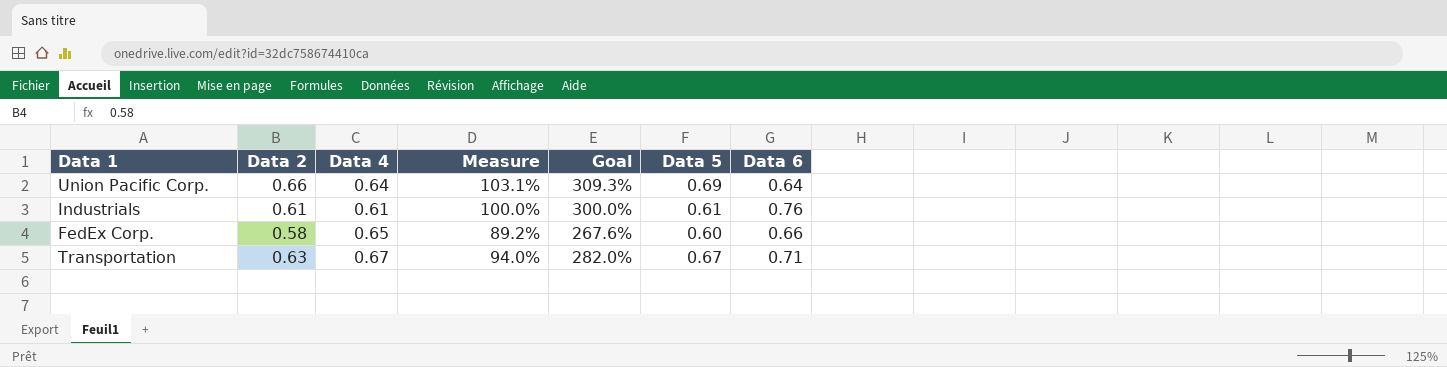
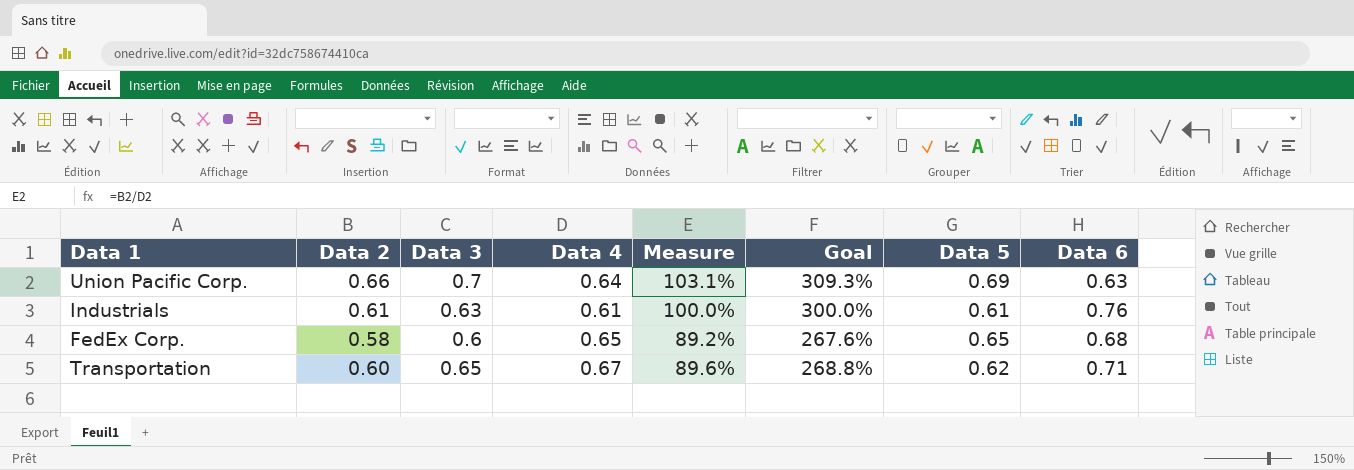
column Data 3 | position: none -> 3
Union Pacific Corp. | Data 6: 0.64 -> 0.63
FedEx Corp. | Data 5: 0.60 -> 0.65
FedEx Corp. | Data 6: 0.66 -> 0.68
Transportation | Data 2: 0.63 -> 0.60
Transportation | Measure: 94.0% -> 89.6%
Transportation | Goal: 282.0% -> 268.8%
Transportation | Data 5: 0.67 -> 0.62

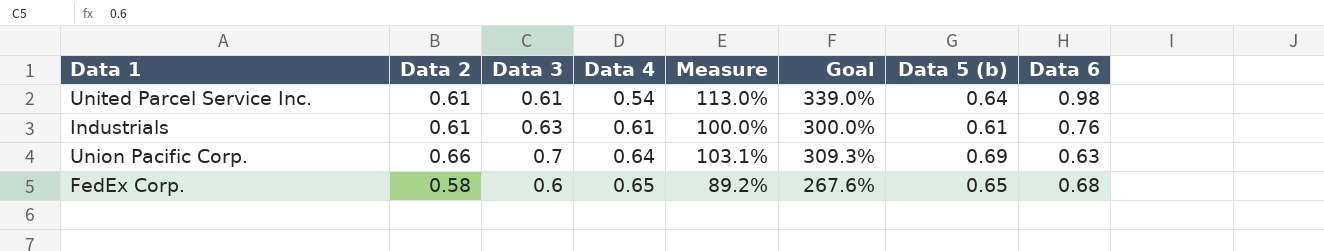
row order: none -> Data 4 ascending
column name: Data 5 -> Data 5 (b)
row Transportation: 0.60 | 0.65 | 0.67 | 89.6% | 268.8% | 0.62 | 0.71 -> none
row United Parcel Service Inc.: none -> 0.61 | 0.61 | 0.54 | 113.0% | 339.0% | 0.64 | 0.98

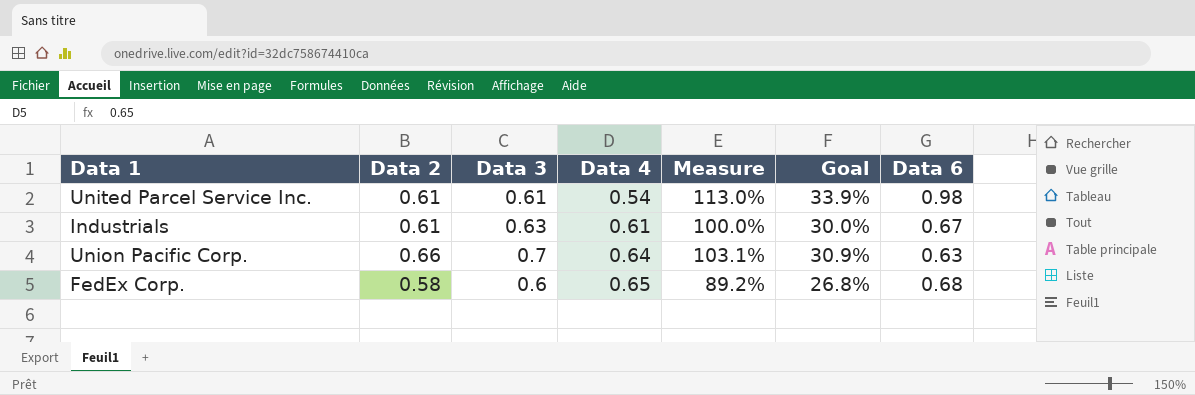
column Data 5 (b) | position: 7 -> none
column Goal | formula: [Measure] * 3 -> [Measure] * 0.3
Industrials | Data 6: 0.76 -> 0.67

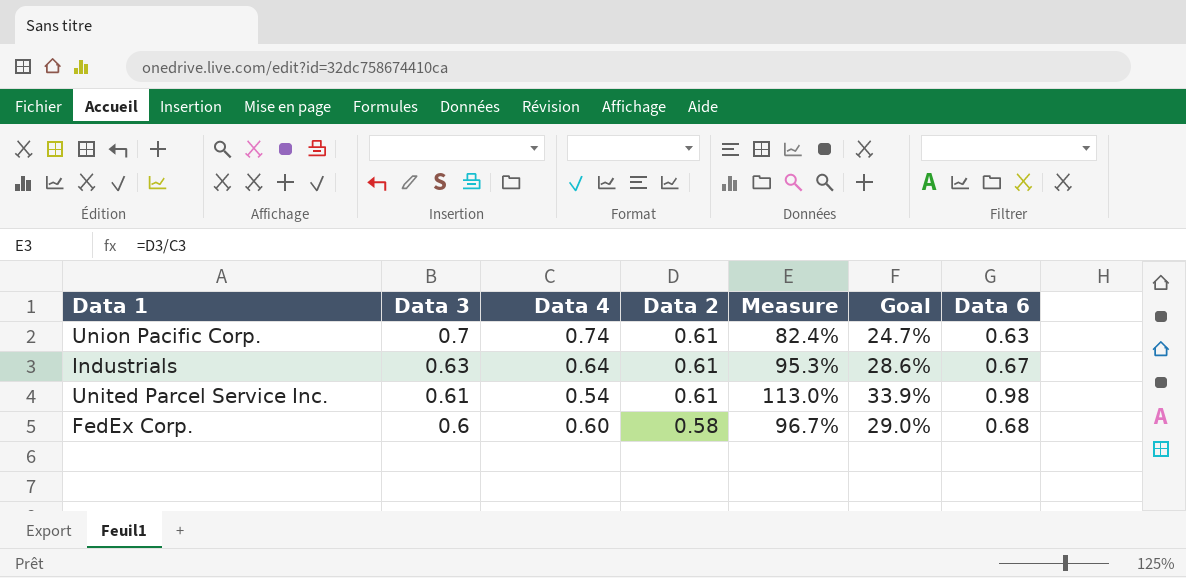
row order: Data 4 ascending -> Data 3 descending
column Data 2 | position: 2 -> 4
Union Pacific Corp. | Data 4: 0.64 -> 0.74
Union Pacific Corp. | Data 2: 0.66 -> 0.61
Union Pacific Corp. | Measure: 103.1% -> 82.4%
Union Pacific Corp. | Goal: 30.9% -> 24.7%
Industrials | Data 4: 0.61 -> 0.64
Industrials | Measure: 100.0% -> 95.3%
Industrials | Goal: 30.0% -> 28.6%
FedEx Corp. | Data 4: 0.65 -> 0.60
FedEx Corp. | Measure: 89.2% -> 96.7%
FedEx Corp. | Goal: 26.8% -> 29.0%

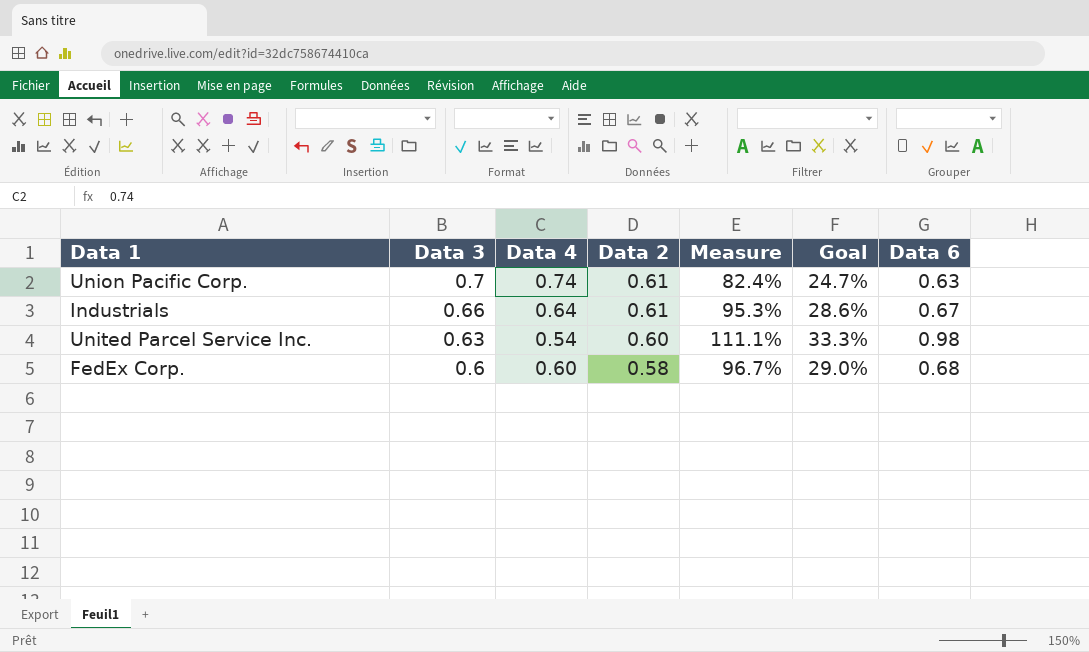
Industrials | Data 3: 0.63 -> 0.66
United Parcel Service Inc. | Data 3: 0.61 -> 0.63
United Parcel Service Inc. | Data 2: 0.61 -> 0.60
United Parcel Service Inc. | Measure: 113.0% -> 111.1%
United Parcel Service Inc. | Goal: 33.9% -> 33.3%

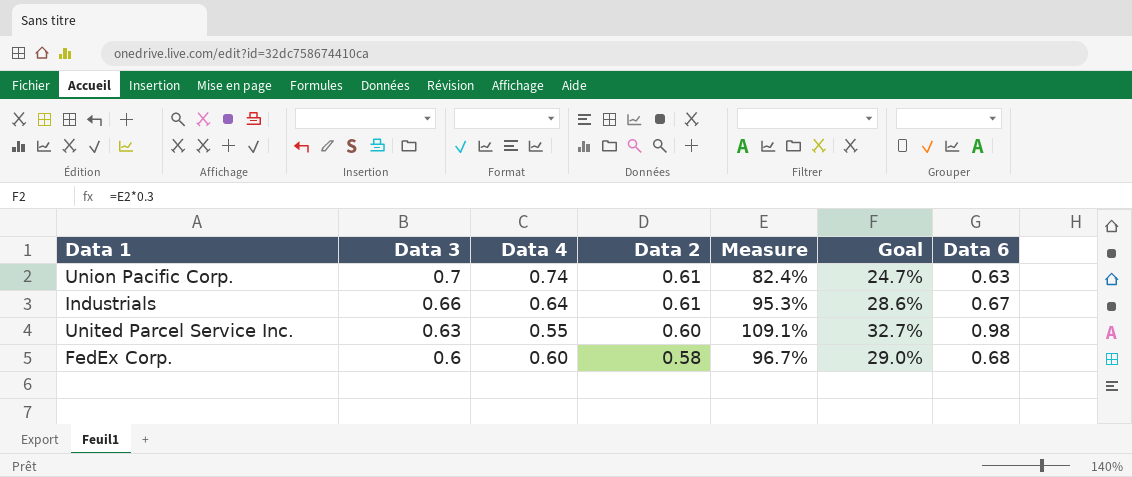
United Parcel Service Inc. | Data 4: 0.54 -> 0.55
United Parcel Service Inc. | Measure: 111.1% -> 109.1%
United Parcel Service Inc. | Goal: 33.3% -> 32.7%

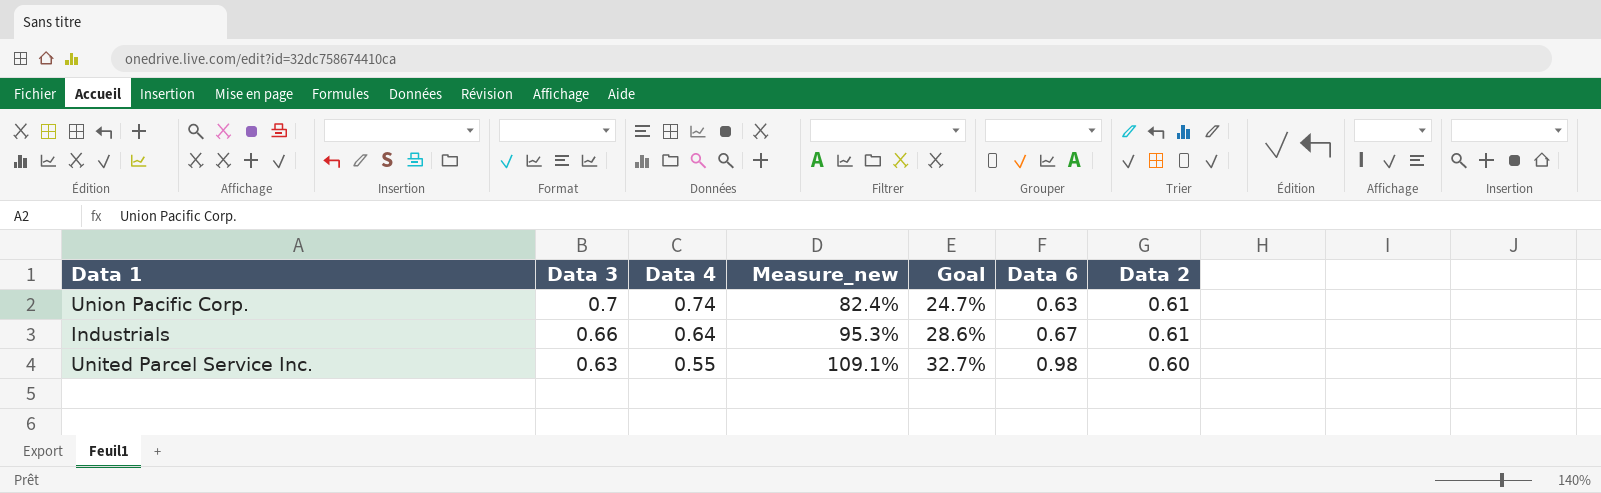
column name: Measure -> Measure_new
column Data 2 | position: 4 -> 7
row FedEx Corp.: 0.6 | 0.60 | 0.58 | 96.7% | 29.0% | 0.68 -> none

